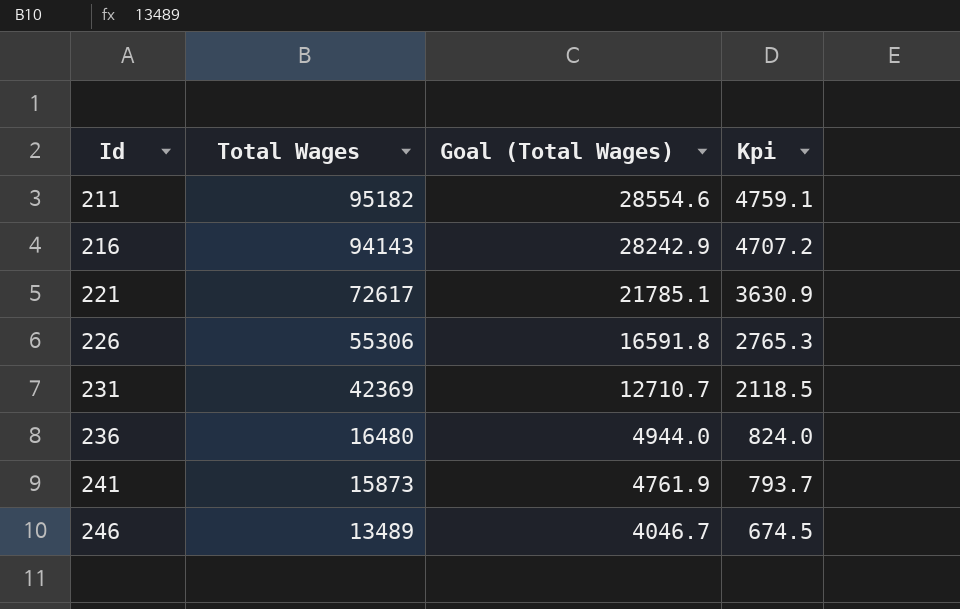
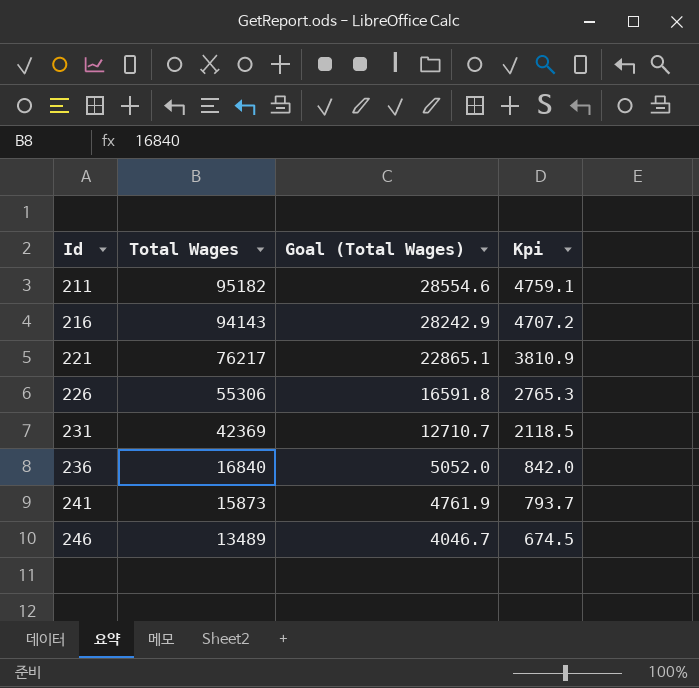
221 | Total Wages: 72617 -> 76217
221 | Goal (Total Wages): 21785.1 -> 22865.1
221 | Kpi: 3630.9 -> 3810.9
236 | Total Wages: 16480 -> 16840
236 | Goal (Total Wages): 4944.0 -> 5052.0
236 | Kpi: 824.0 -> 842.0

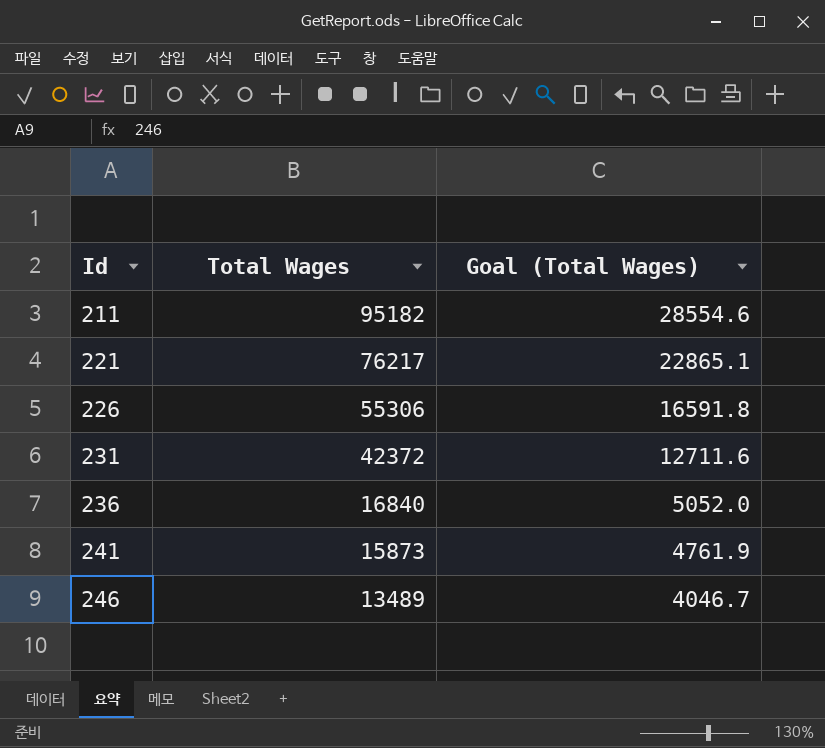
column Kpi | formula: [Total Wages] * 0.05 -> none
row 216: 94143 | 28242.9 | 4707.2 -> none
231 | Total Wages: 42369 -> 42372
231 | Goal (Total Wages): 12710.7 -> 12711.6

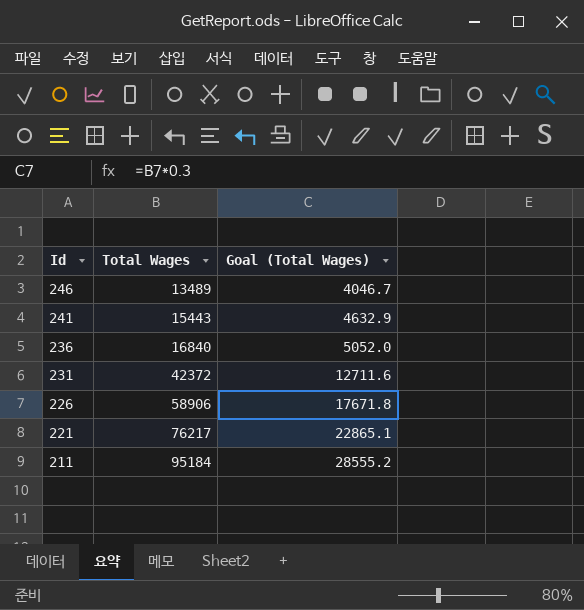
row order: Id ascending -> Id descending
241 | Total Wages: 15873 -> 15443
241 | Goal (Total Wages): 4761.9 -> 4632.9
226 | Total Wages: 55306 -> 58906
226 | Goal (Total Wages): 16591.8 -> 17671.8
211 | Total Wages: 95182 -> 95184
211 | Goal (Total Wages): 28554.6 -> 28555.2

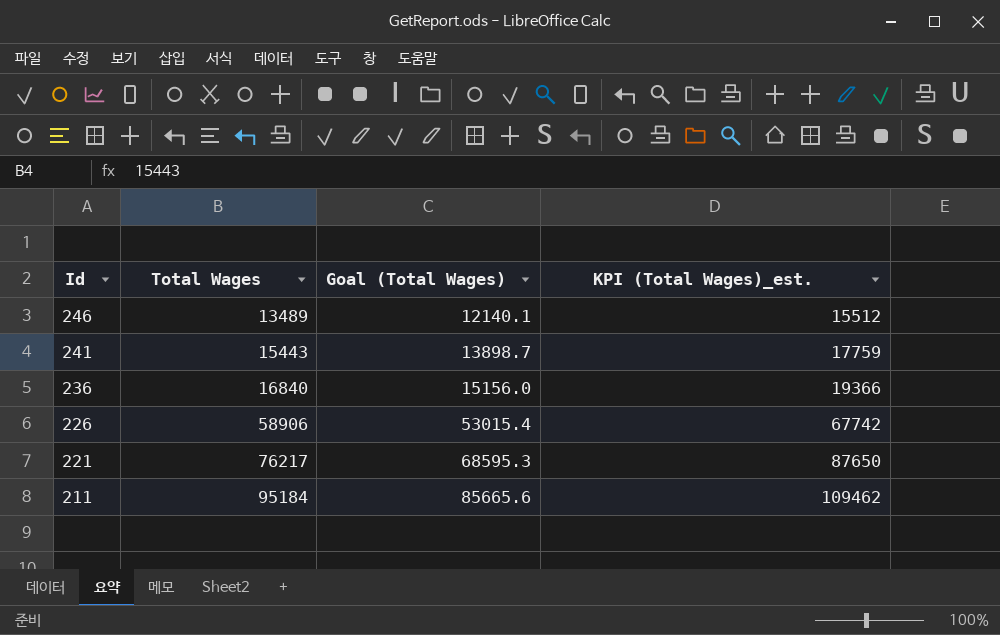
column Goal (Total Wages) | formula: [Total Wages] * 0.3 -> [Total Wages] * 0.9
column KPI (Total Wages)_est. | formula: none -> [Total Wages] * 1.15
row 231: 42372 | 12711.6 -> none

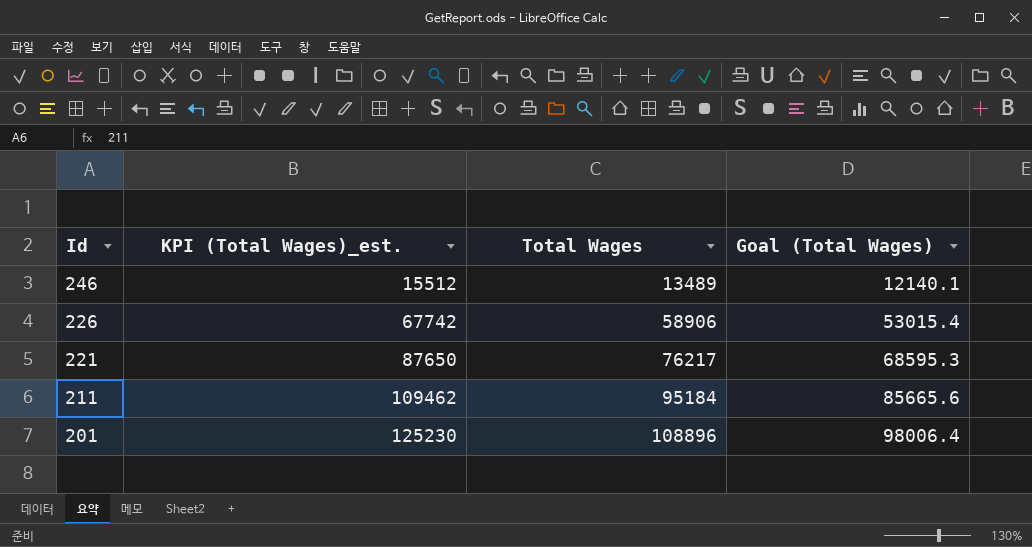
column KPI (Total Wages)_est. | position: 4 -> 2
row 241: 15443 | 13898.7 | 17759 -> none
row 236: 16840 | 15156.0 | 19366 -> none
row 201: none -> 125230 | 108896 | 98006.4

